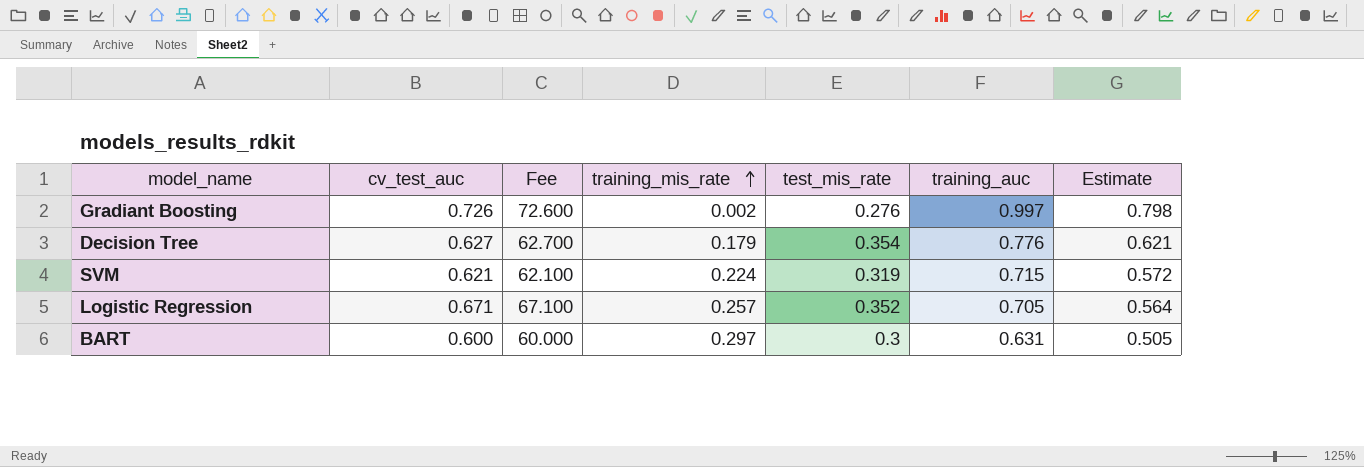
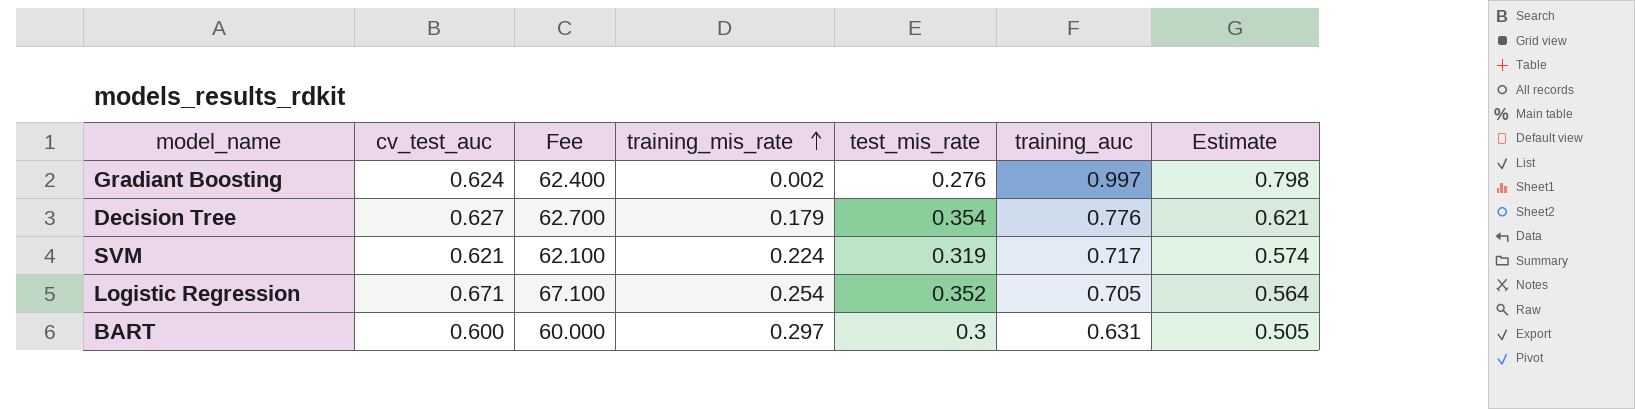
Gradiant Boosting | cv_test_auc: 0.726 -> 0.624
Gradiant Boosting | Fee: 72.600 -> 62.400
SVM | training_auc: 0.715 -> 0.717
SVM | Estimate: 0.572 -> 0.574
Logistic Regression | training_mis_rate: 0.257 -> 0.254

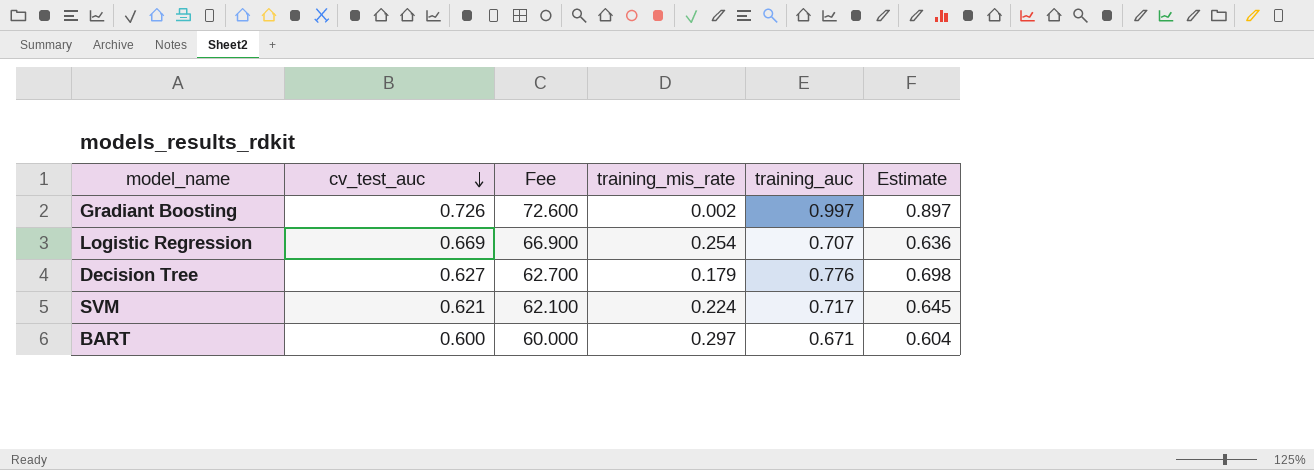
row order: training_mis_rate ascending -> cv_test_auc descending
column test_mis_rate | position: 5 -> none
column Estimate | formula: [training_auc] * 0.8 -> [training_auc] * 0.9
Gradiant Boosting | cv_test_auc: 0.624 -> 0.726
Gradiant Boosting | Fee: 62.400 -> 72.600
Logistic Regression | cv_test_auc: 0.671 -> 0.669
Logistic Regression | Fee: 67.100 -> 66.900
Logistic Regression | training_auc: 0.705 -> 0.707
BART | training_auc: 0.631 -> 0.671

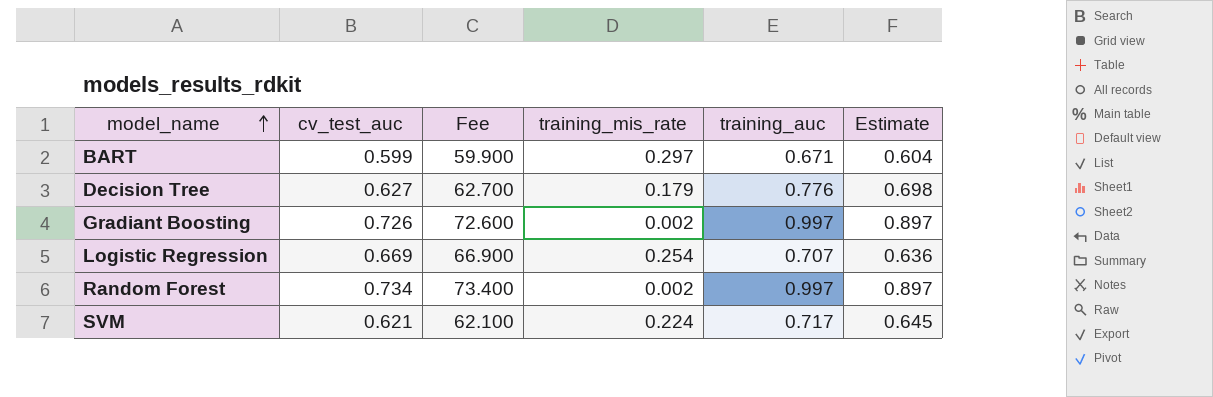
row order: cv_test_auc descending -> model_name ascending
BART | cv_test_auc: 0.600 -> 0.599
BART | Fee: 60.000 -> 59.900
row Random Forest: none -> 0.734 | 73.400 | 0.002 | 0.997 | 0.897

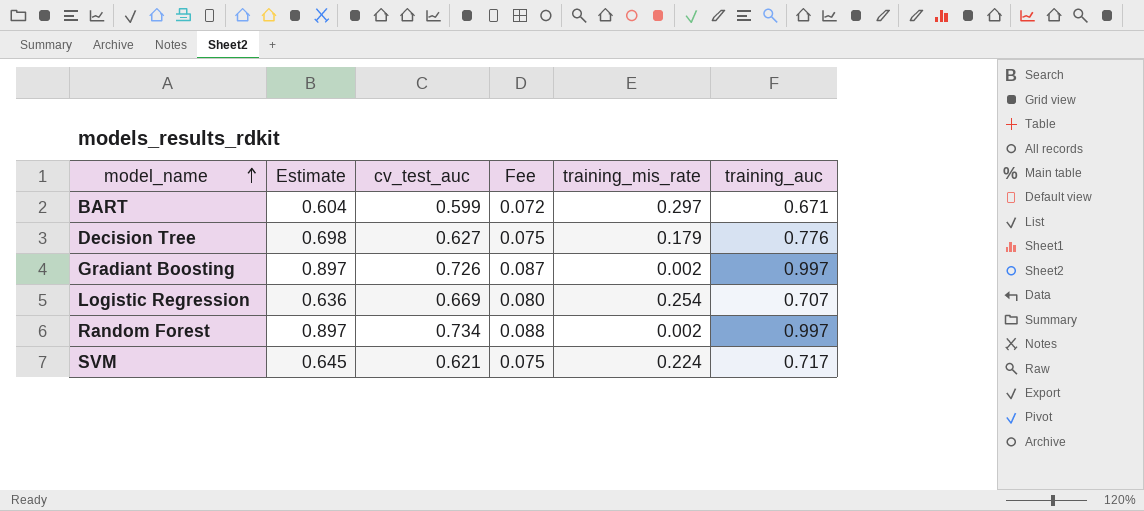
column Estimate | position: 6 -> 2
column Fee | formula: [cv_test_auc] * 100 -> [cv_test_auc] * 0.12

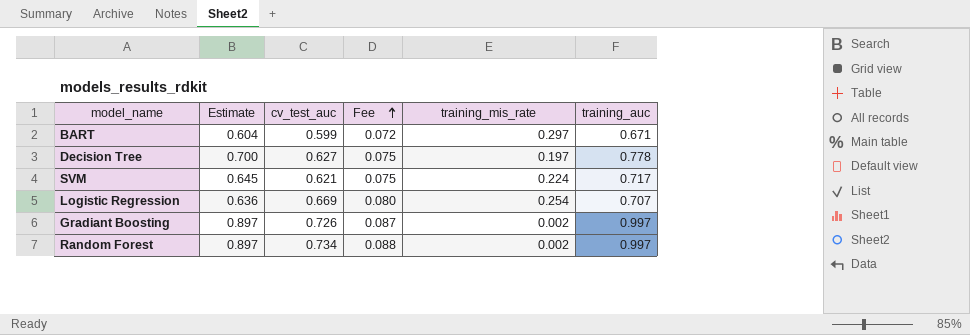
row order: model_name ascending -> Fee ascending
Decision Tree | Estimate: 0.698 -> 0.700
Decision Tree | training_mis_rate: 0.179 -> 0.197
Decision Tree | training_auc: 0.776 -> 0.778

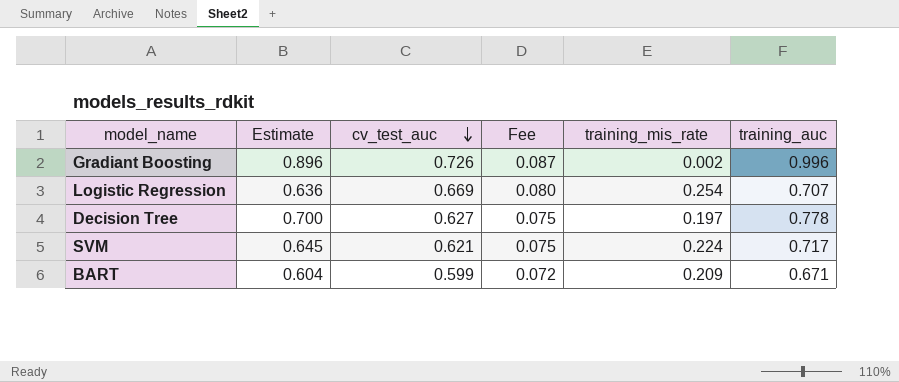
row order: Fee ascending -> cv_test_auc descending
row Random Forest: 0.897 | 0.734 | 0.088 | 0.002 | 0.997 -> none
Gradiant Boosting | Estimate: 0.897 -> 0.896
Gradiant Boosting | training_auc: 0.997 -> 0.996
BART | training_mis_rate: 0.297 -> 0.209

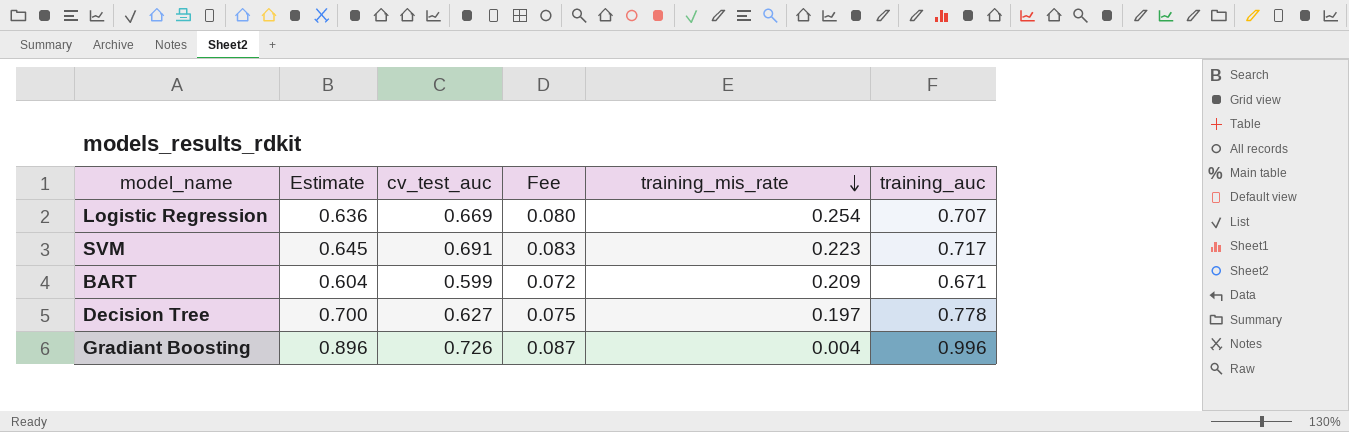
row order: cv_test_auc descending -> training_mis_rate descending
SVM | cv_test_auc: 0.621 -> 0.691
SVM | Fee: 0.075 -> 0.083
SVM | training_mis_rate: 0.224 -> 0.223
Gradiant Boosting | training_mis_rate: 0.002 -> 0.004

